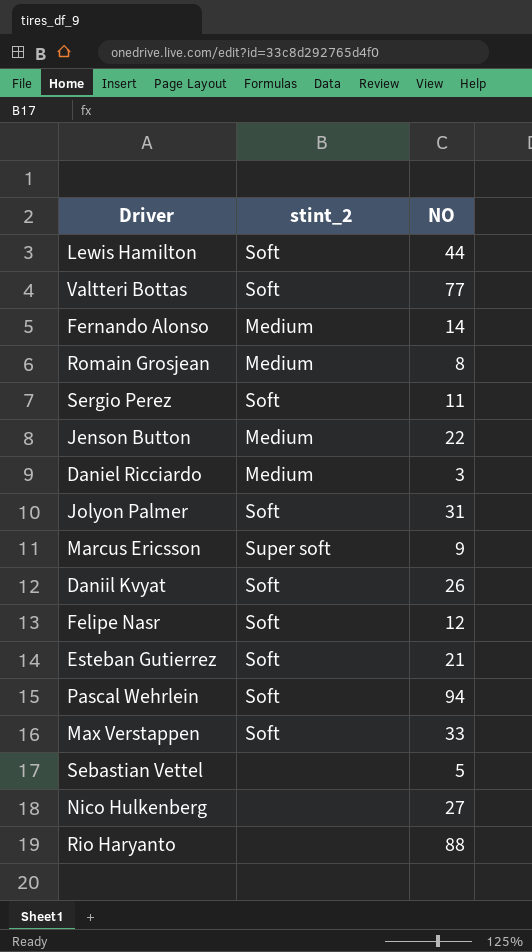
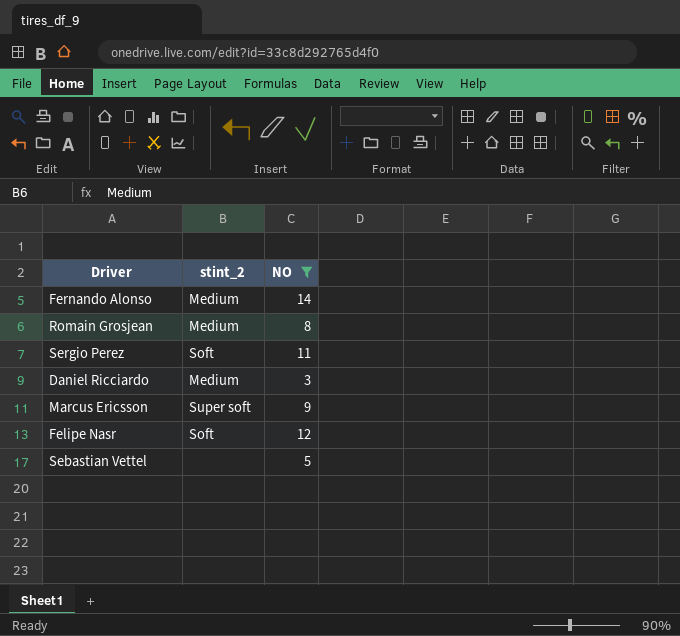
filter: none -> NO <= 14

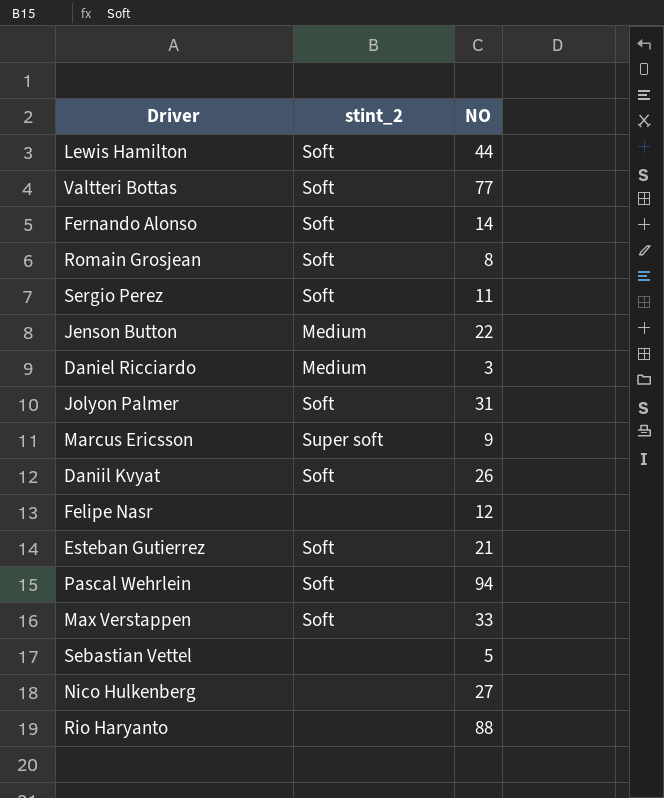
filter: NO <= 14 -> none
Fernando Alonso | stint_2: Medium -> Soft
Romain Grosjean | stint_2: Medium -> Soft
Felipe Nasr | stint_2: Soft -> none

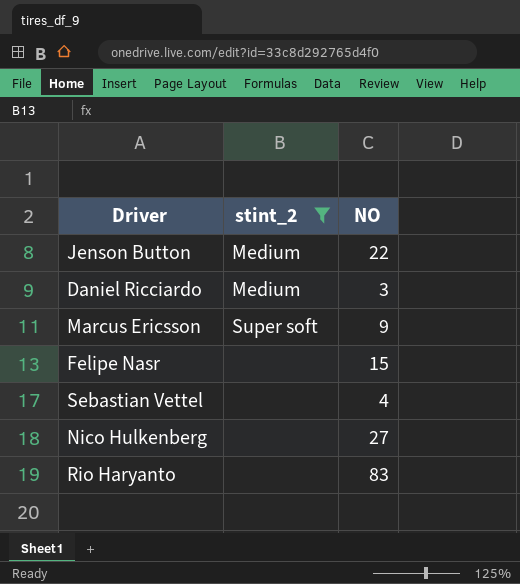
filter: none -> stint_2 != Soft
Felipe Nasr | NO: 12 -> 15
Sebastian Vettel | NO: 5 -> 4
Rio Haryanto | NO: 88 -> 83

